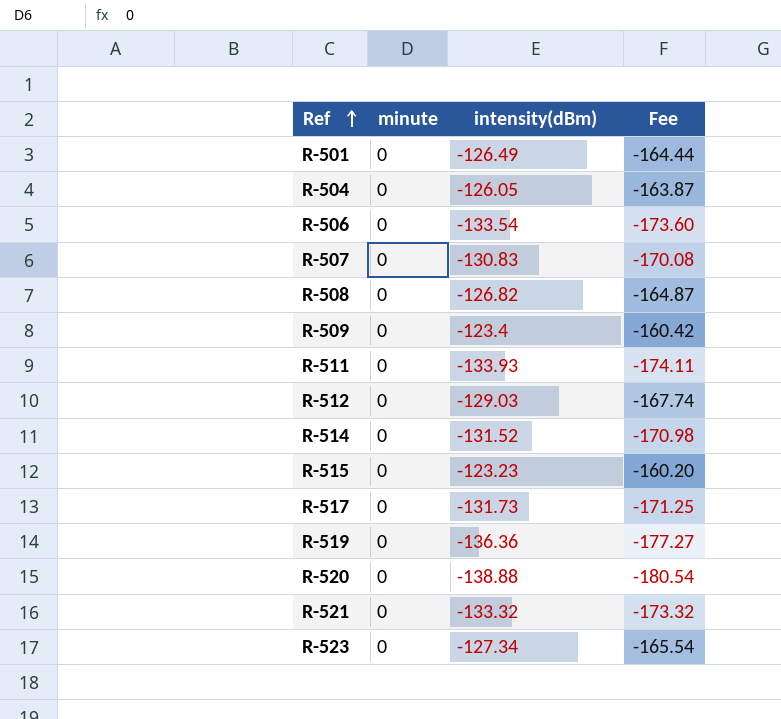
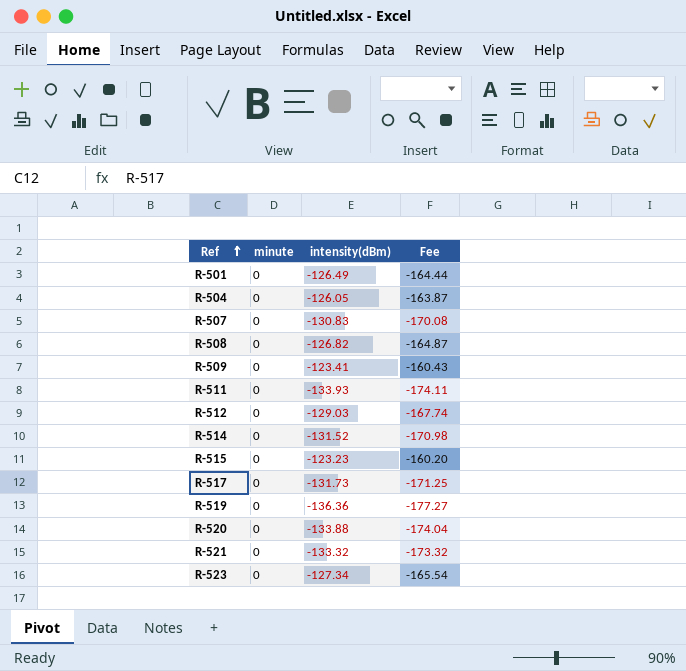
row R-506: 0 | -133.54 | -173.60 -> none
R-509 | intensity(dBm): -123.4 -> -123.41
R-509 | Fee: -160.42 -> -160.43
R-520 | intensity(dBm): -138.88 -> -133.88
R-520 | Fee: -180.54 -> -174.04

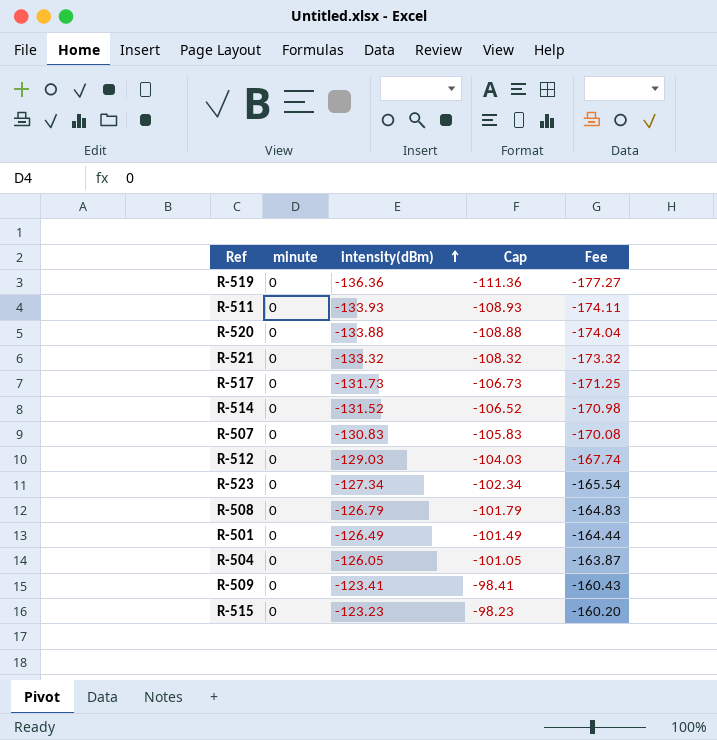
row order: Ref ascending -> intensity(dBm) ascending
column Cap | formula: none -> [intensity(dBm)] + 25
R-508 | intensity(dBm): -126.82 -> -126.79
R-508 | Fee: -164.87 -> -164.83

